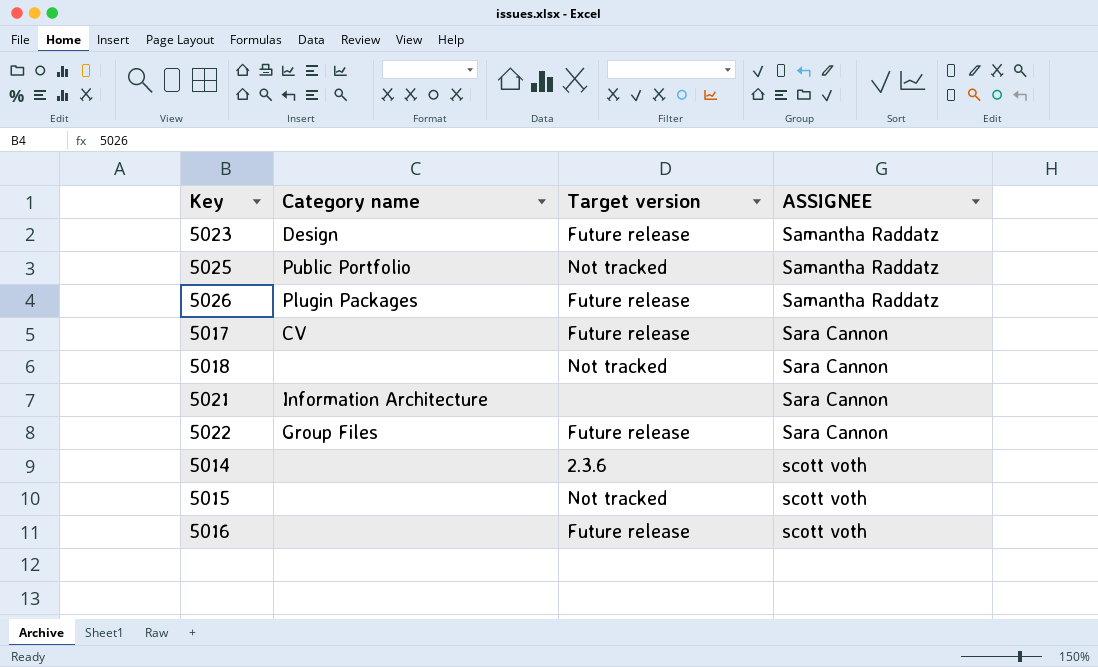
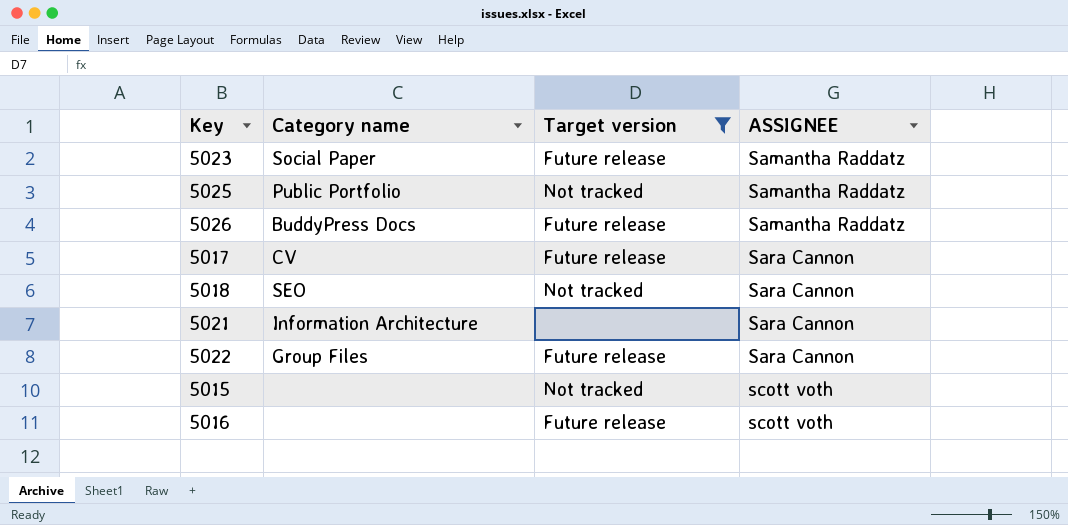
filter: none -> Target version != 2.3.6
5023 | Category name: Design -> Social Paper
5026 | Category name: Plugin Packages -> BuddyPress Docs
5018 | Category name: none -> SEO

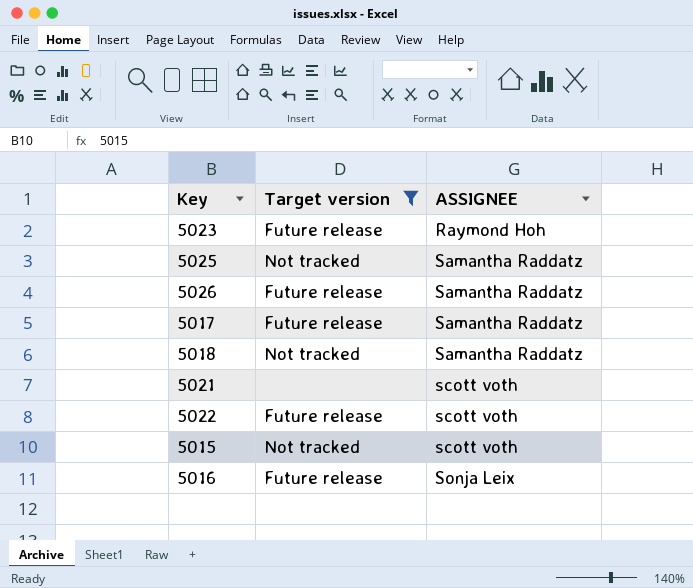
column Category name | position: 2 -> none
5023 | ASSIGNEE: Samantha Raddatz -> Raymond Hoh
5017 | ASSIGNEE: Sara Cannon -> Samantha Raddatz
5018 | ASSIGNEE: Sara Cannon -> Samantha Raddatz
5021 | ASSIGNEE: Sara Cannon -> scott voth
5022 | ASSIGNEE: Sara Cannon -> scott voth
5016 | ASSIGNEE: scott voth -> Sonja Leix

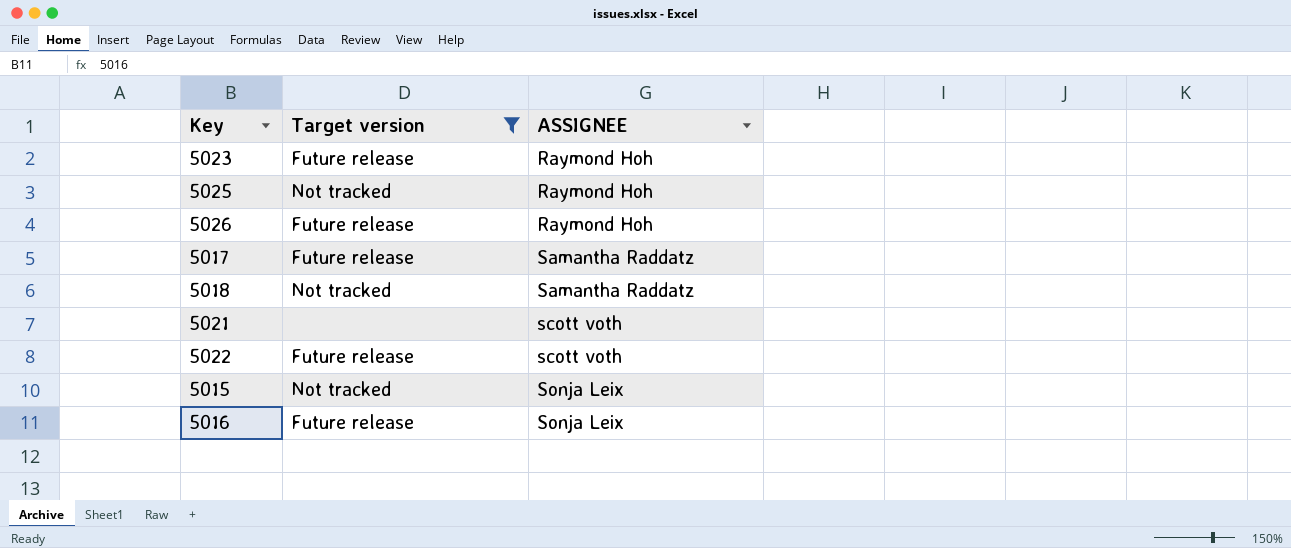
5025 | ASSIGNEE: Samantha Raddatz -> Raymond Hoh
5026 | ASSIGNEE: Samantha Raddatz -> Raymond Hoh
5015 | ASSIGNEE: scott voth -> Sonja Leix

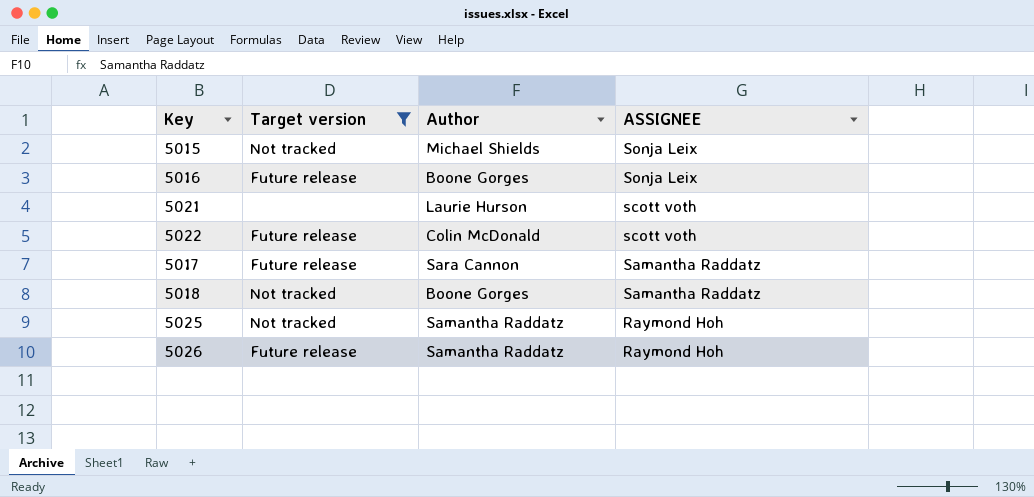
row order: ASSIGNEE ascending -> ASSIGNEE descending
column Author | position: none -> 3
row 5023: Future release | Raymond Hoh -> none

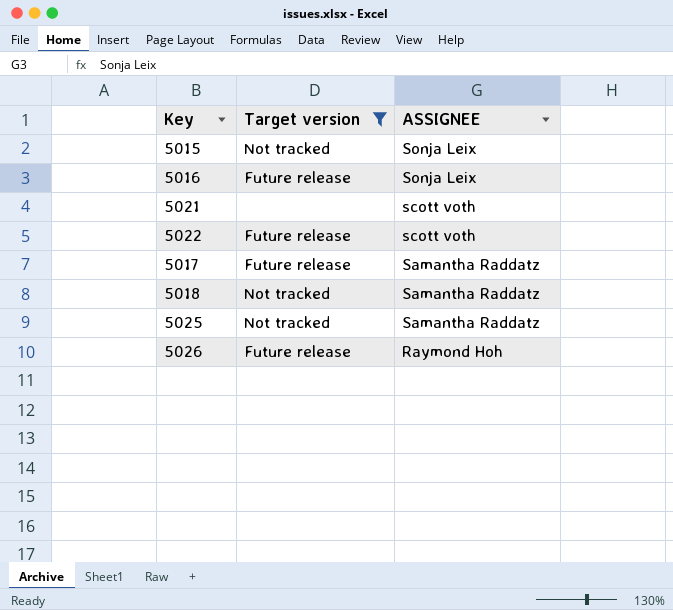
column Author | position: 3 -> none
5025 | ASSIGNEE: Raymond Hoh -> Samantha Raddatz

